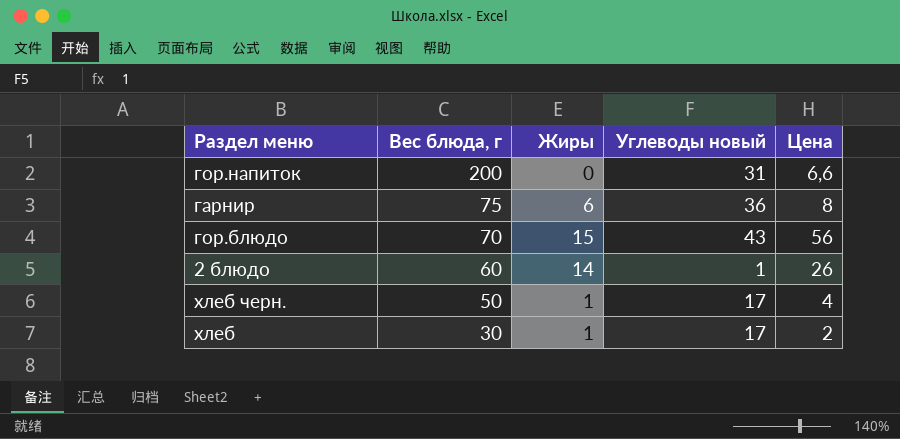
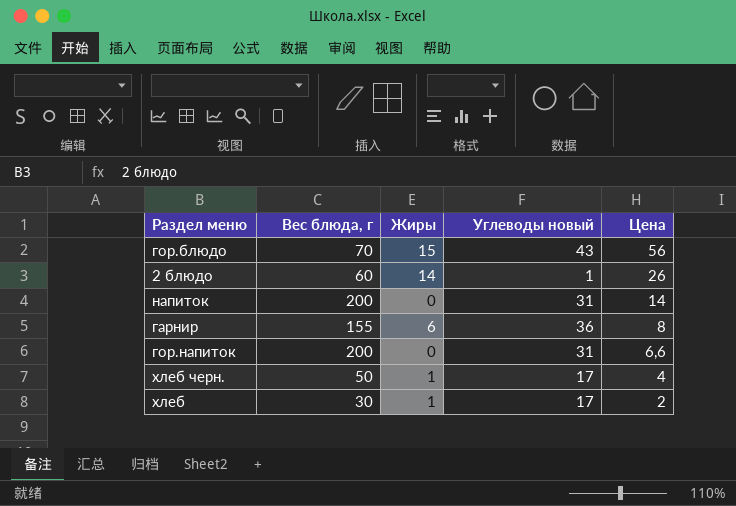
row order: Вес блюда, г descending -> Цена descending
row напиток: none -> 200 | 0 | 31 | 14
гарнир | Вес блюда, г: 75 -> 155

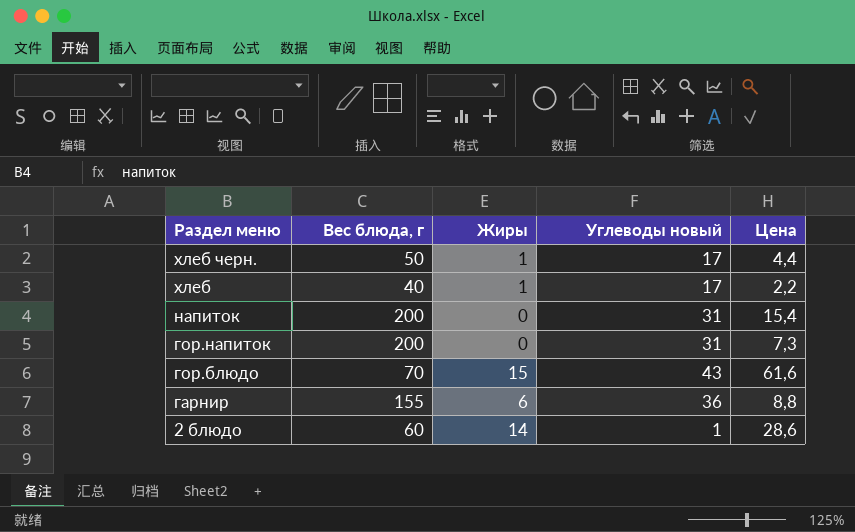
row order: Цена descending -> Раздел меню descending
хлеб черн. | Цена: 4 -> 4,4
хлеб | Вес блюда, г: 30 -> 40
хлеб | Цена: 2 -> 2,2
напиток | Цена: 14 -> 15,4
гор.напиток | Цена: 6,6 -> 7,3
гор.блюдо | Цена: 56 -> 61,6
гарнир | Цена: 8 -> 8,8
2 блюдо | Цена: 26 -> 28,6

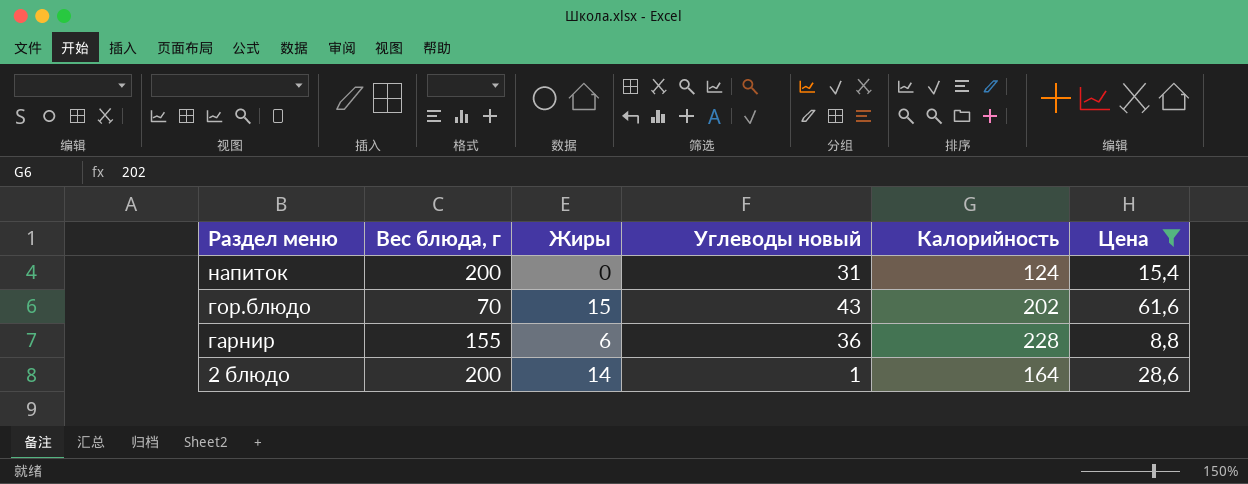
filter: none -> Цена >= 8,8
column Калорийность | position: none -> 5
2 блюдо | Вес блюда, г: 60 -> 200

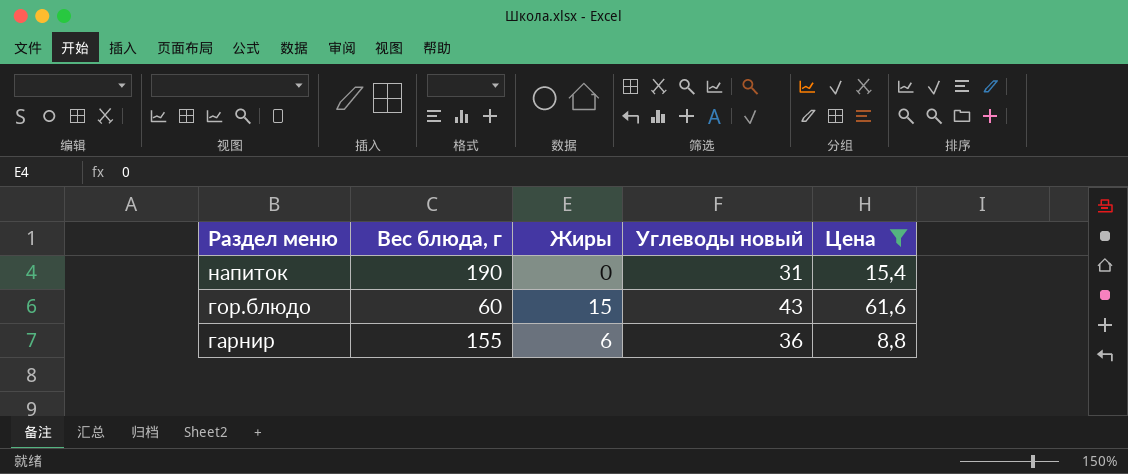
column Калорийность | position: 5 -> none
row 2 блюдо: 200 | 14 | 1 | 164 | 28,6 -> none
напиток | Вес блюда, г: 200 -> 190
гор.блюдо | Вес блюда, г: 70 -> 60

